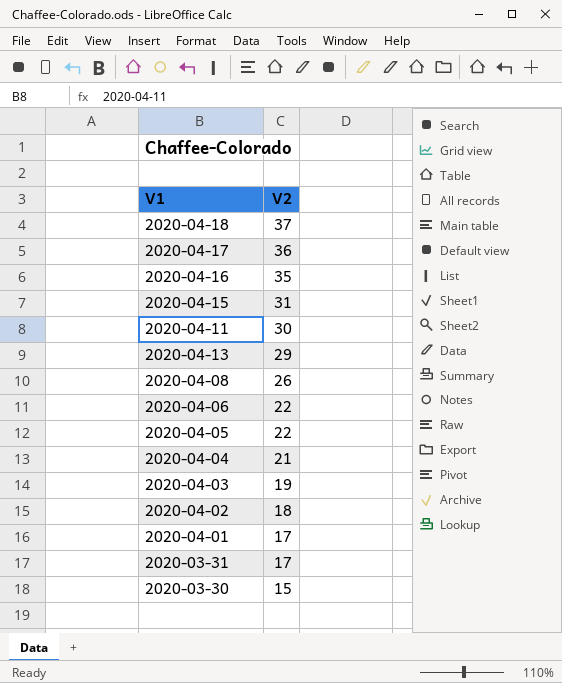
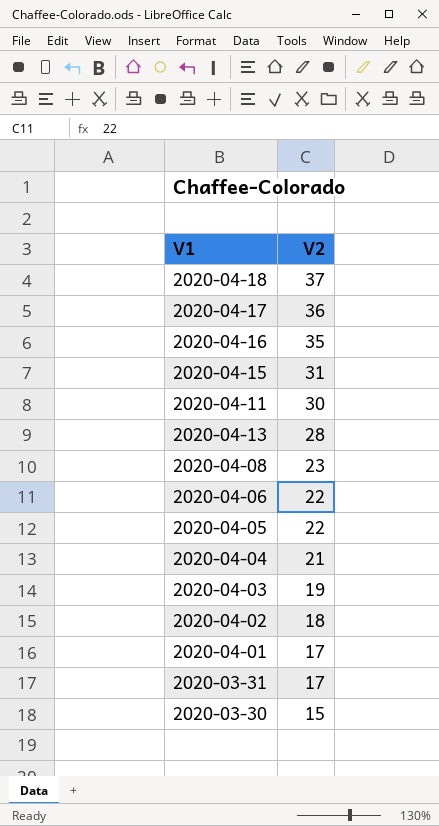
2020-04-13 | V2: 29 -> 28
2020-04-08 | V2: 26 -> 23

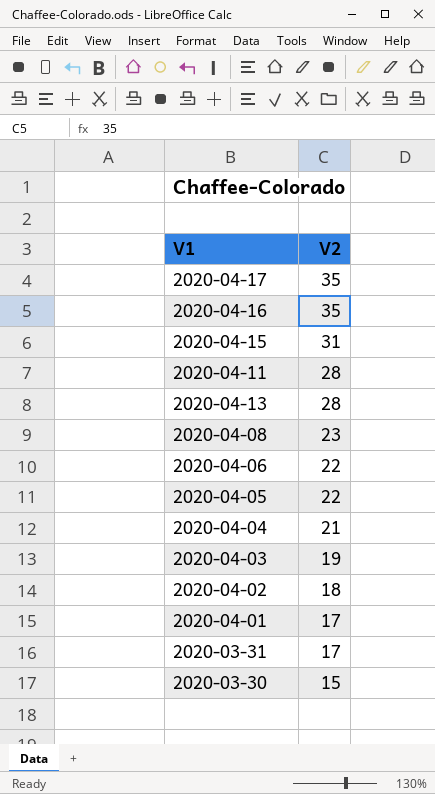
row 2020-04-18: 37 -> none
2020-04-17 | V2: 36 -> 35
2020-04-11 | V2: 30 -> 28

